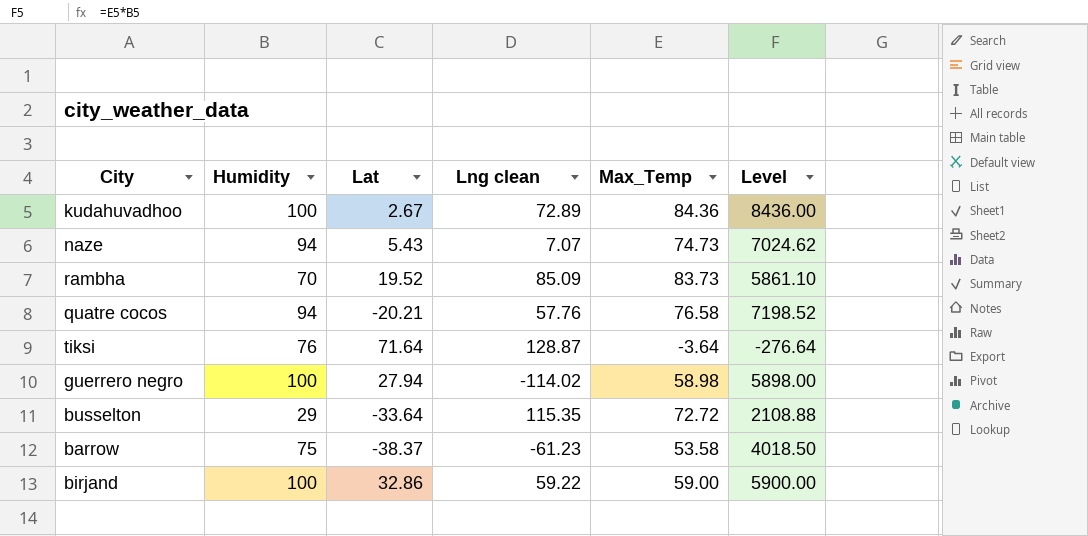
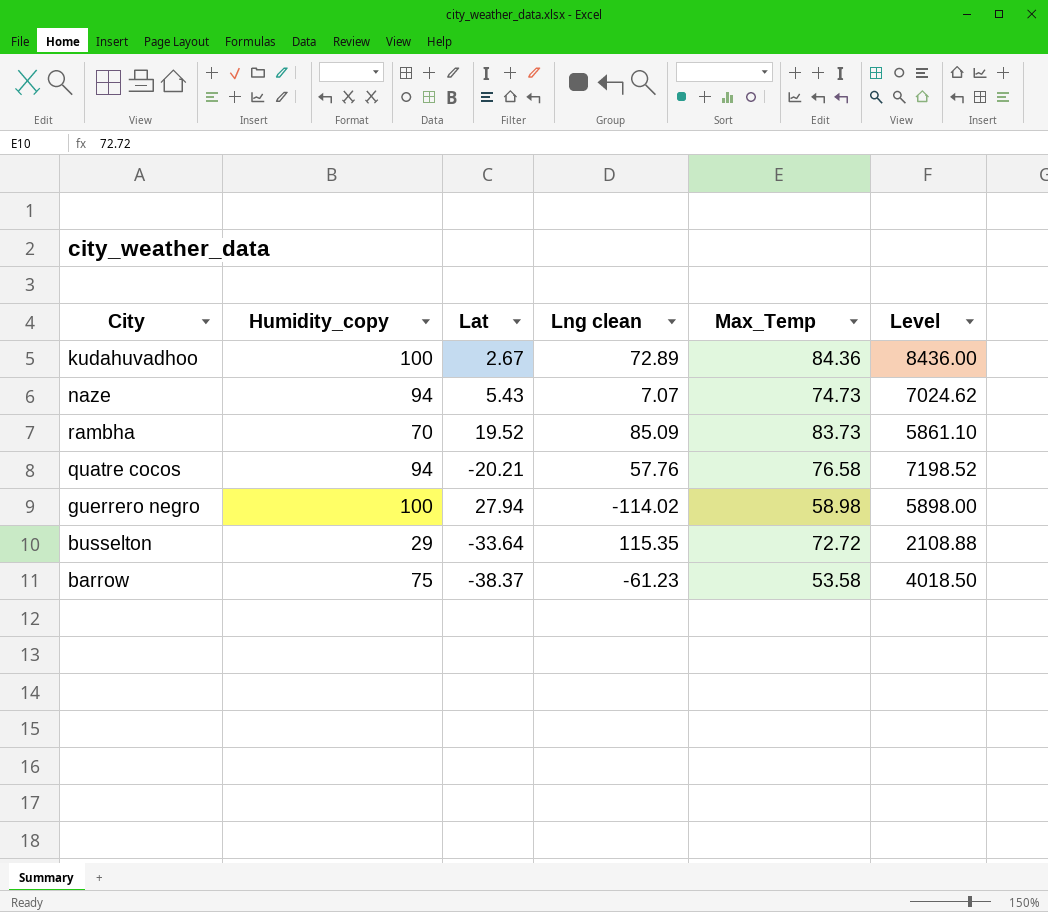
column name: Humidity -> Humidity_copy
row tiksi: 76 | 71.64 | 128.87 | -3.64 | -276.64 -> none
row birjand: 100 | 32.86 | 59.22 | 59.00 | 5900.00 -> none

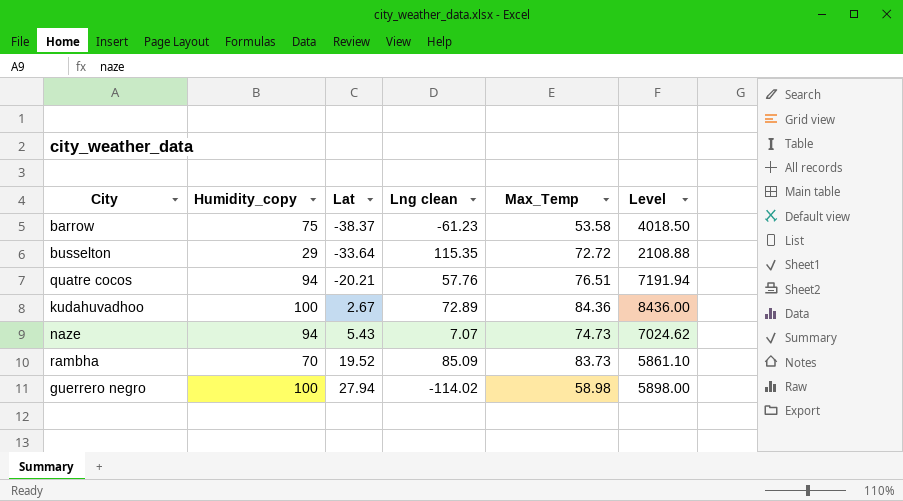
row order: none -> Lat ascending
quatre cocos | Max_Temp: 76.58 -> 76.51
quatre cocos | Level: 7198.52 -> 7191.94

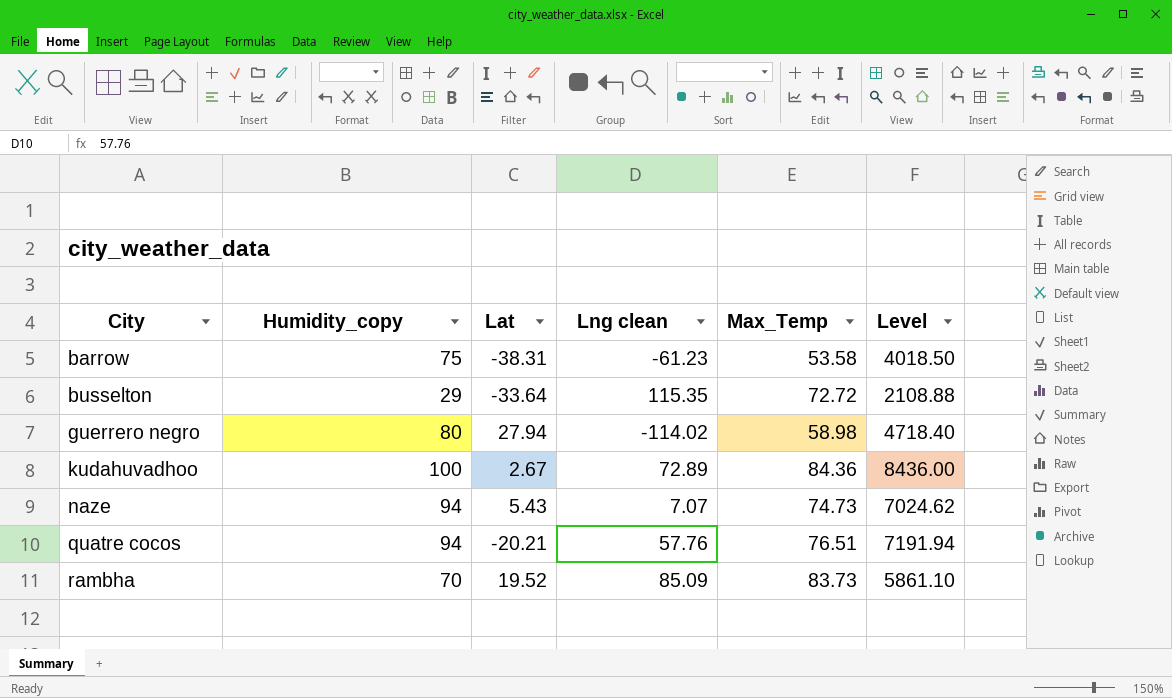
row order: Lat ascending -> City ascending
barrow | Lat: -38.37 -> -38.31
guerrero negro | Humidity_copy: 100 -> 80
guerrero negro | Level: 5898.00 -> 4718.40

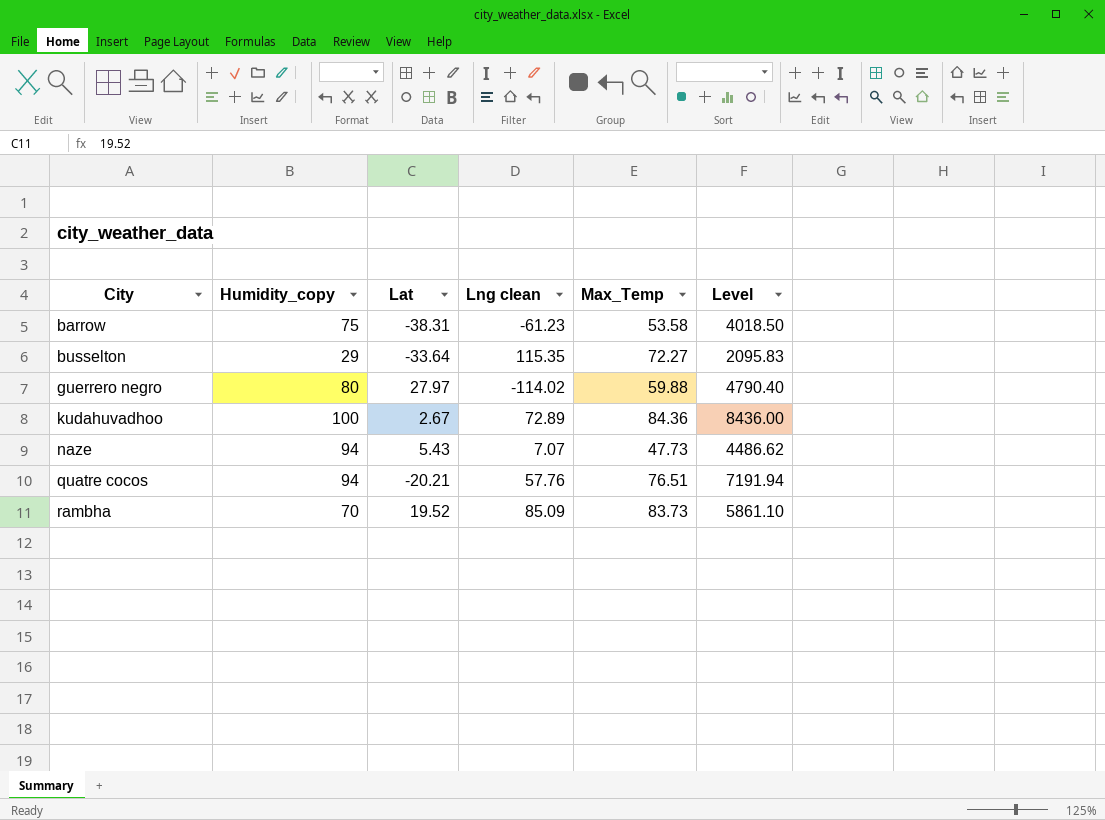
busselton | Max_Temp: 72.72 -> 72.27
busselton | Level: 2108.88 -> 2095.83
guerrero negro | Lat: 27.94 -> 27.97
guerrero negro | Max_Temp: 58.98 -> 59.88
guerrero negro | Level: 4718.40 -> 4790.40
naze | Max_Temp: 74.73 -> 47.73
naze | Level: 7024.62 -> 4486.62

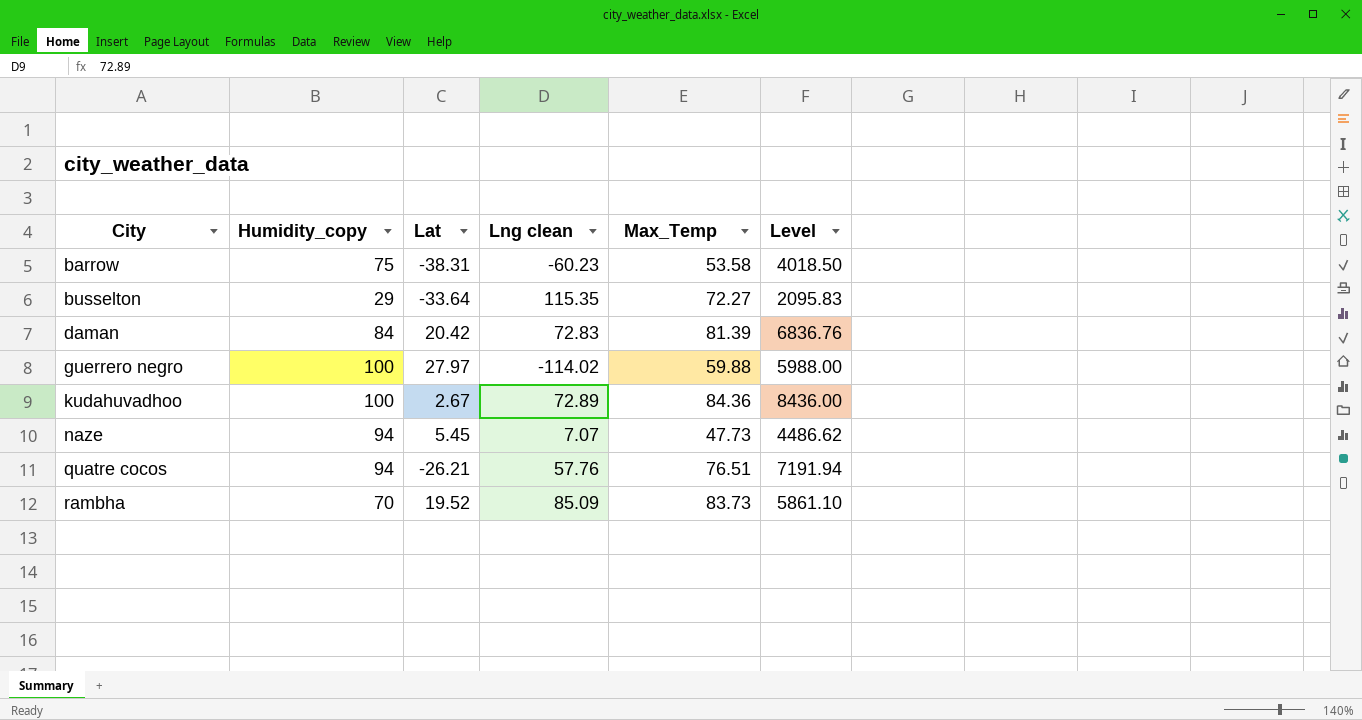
barrow | Lng clean: -61.23 -> -60.23
row daman: none -> 84 | 20.42 | 72.83 | 81.39 | 6836.76
guerrero negro | Humidity_copy: 80 -> 100
guerrero negro | Level: 4790.40 -> 5988.00
naze | Lat: 5.43 -> 5.45
quatre cocos | Lat: -20.21 -> -26.21

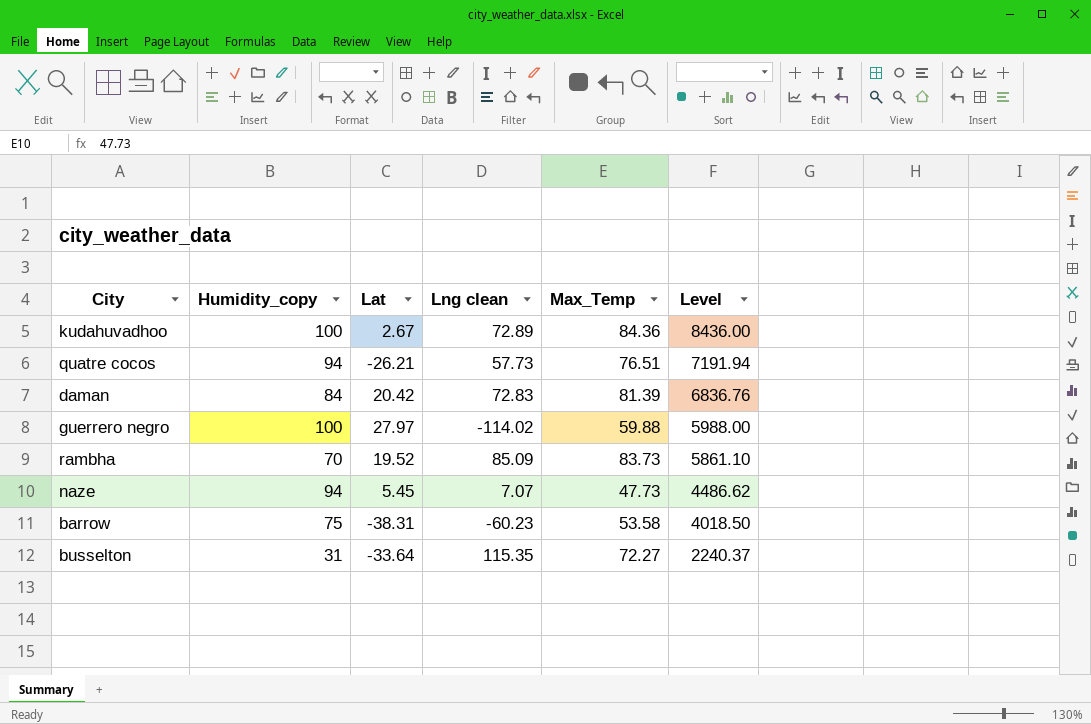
row order: City ascending -> Level descending
quatre cocos | Lng clean: 57.76 -> 57.73
busselton | Humidity_copy: 29 -> 31
busselton | Level: 2095.83 -> 2240.37

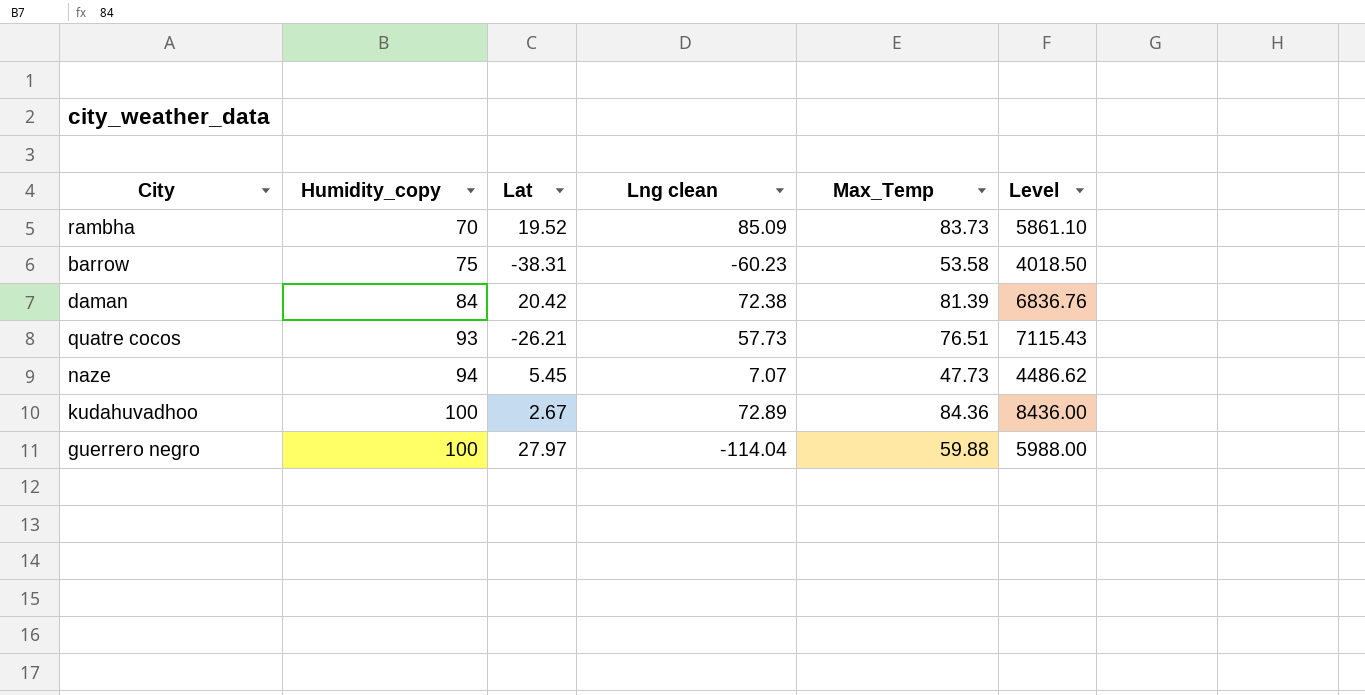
row order: Level descending -> Humidity_copy ascending
row busselton: 31 | -33.64 | 115.35 | 72.27 | 2240.37 -> none
daman | Lng clean: 72.83 -> 72.38
quatre cocos | Humidity_copy: 94 -> 93
quatre cocos | Level: 7191.94 -> 7115.43
guerrero negro | Lng clean: -114.02 -> -114.04

